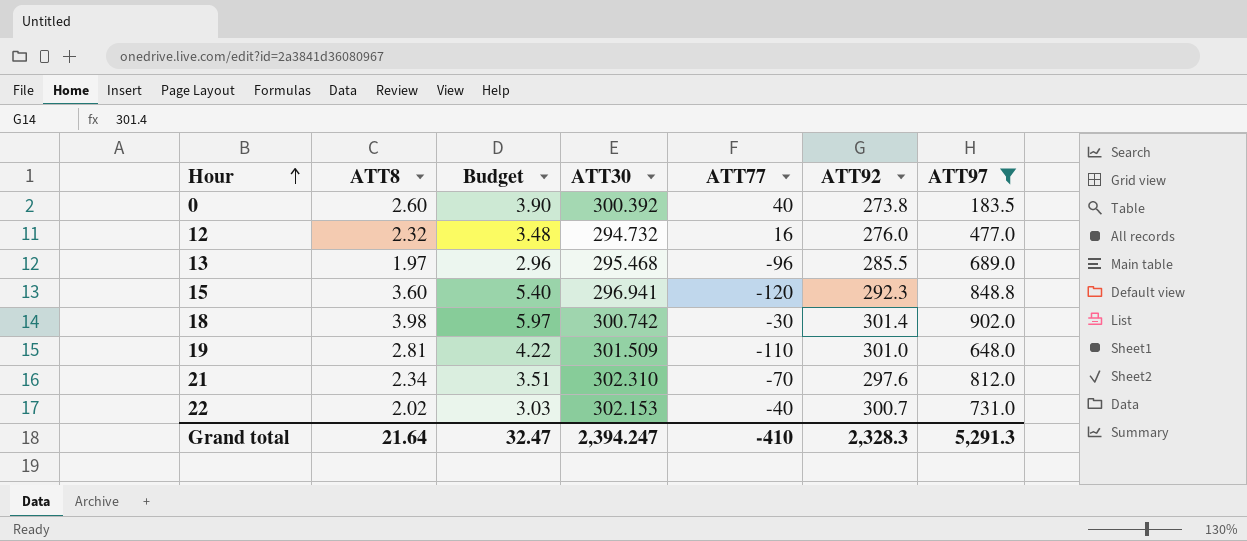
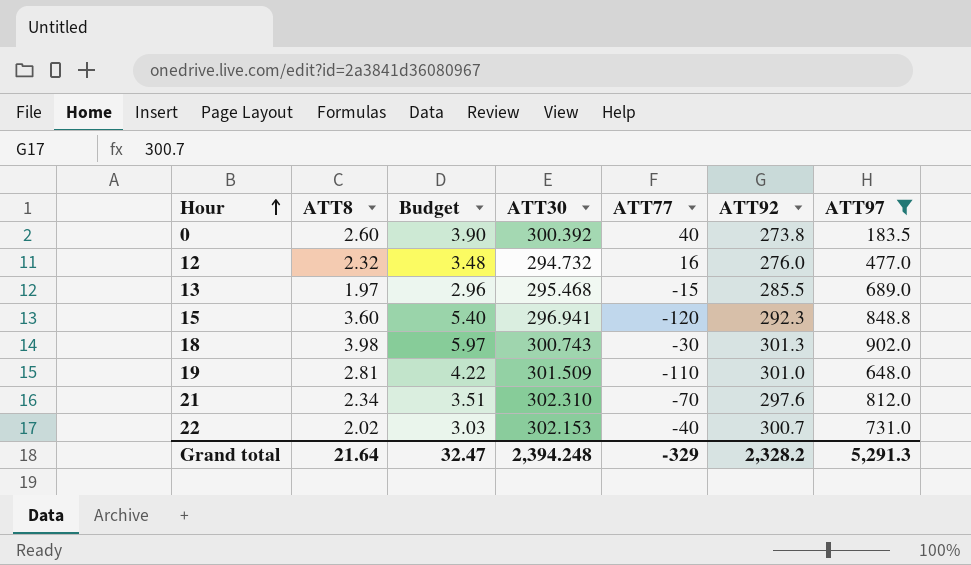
13 | ATT77: -96 -> -15
18 | ATT30: 300.742 -> 300.743
18 | ATT92: 301.4 -> 301.3
Grand total | ATT30: 2,394.247 -> 2,394.248
Grand total | ATT77: -410 -> -329
Grand total | ATT92: 2,328.3 -> 2,328.2

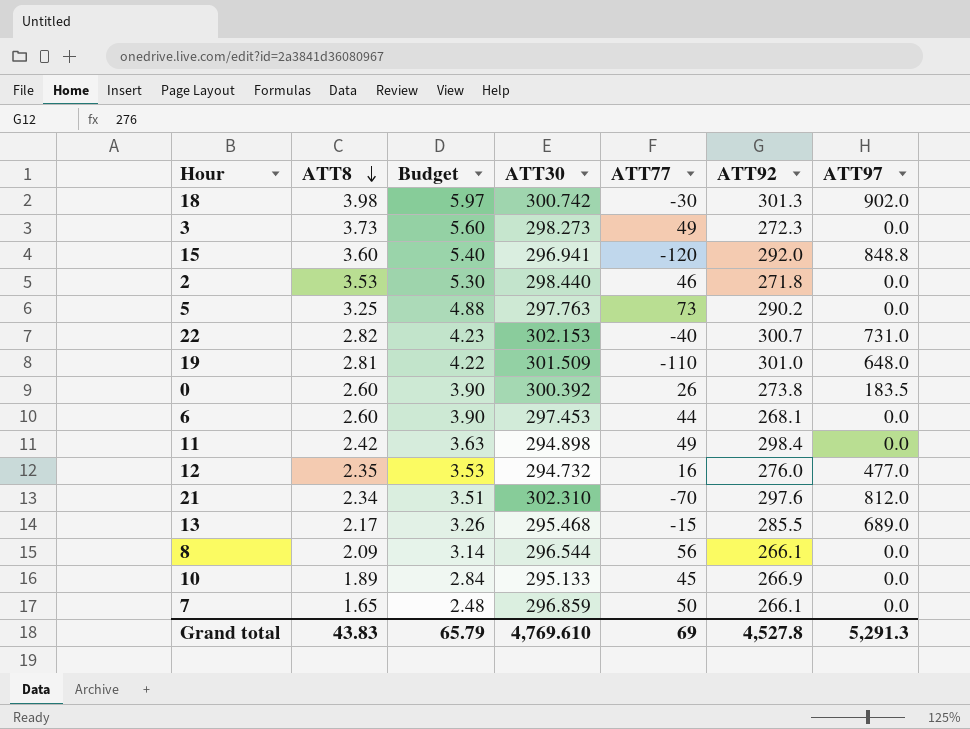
filter: ATT97 != 0.0 -> none
row order: Hour ascending -> ATT8 descending
18 | ATT30: 300.743 -> 300.742
15 | ATT92: 292.3 -> 292.0
22 | ATT8: 2.02 -> 2.82
22 | Budget: 3.03 -> 4.23
0 | ATT77: 40 -> 26
12 | ATT8: 2.32 -> 2.35
12 | Budget: 3.48 -> 3.53
13 | ATT8: 1.97 -> 2.17
13 | Budget: 2.96 -> 3.26
Grand total | ATT8: 21.64 -> 43.83
Grand total | Budget: 32.47 -> 65.79
Grand total | ATT30: 2,394.248 -> 4,769.610
Grand total | ATT77: -329 -> 69
Grand total | ATT92: 2,328.2 -> 4,527.8

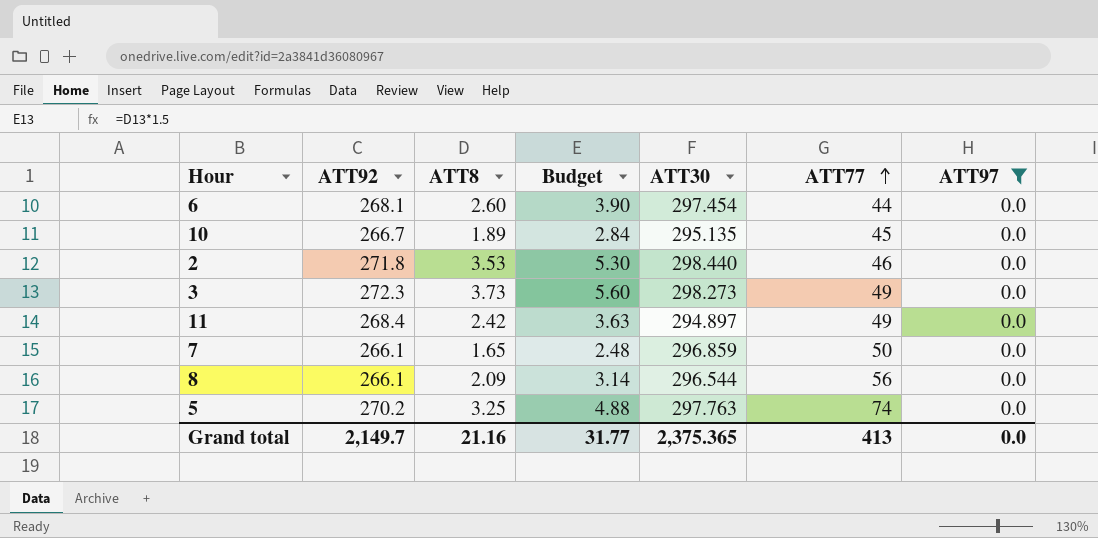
filter: none -> ATT97 = 0.0
row order: ATT8 descending -> ATT77 ascending
column ATT92 | position: 6 -> 2
6 | ATT30: 297.453 -> 297.454
10 | ATT92: 266.9 -> 266.7
10 | ATT30: 295.133 -> 295.135
11 | ATT92: 298.4 -> 268.4
11 | ATT30: 294.898 -> 294.897
5 | ATT92: 290.2 -> 270.2
5 | ATT77: 73 -> 74
Grand total | ATT92: 4,527.8 -> 2,149.7
Grand total | ATT8: 43.83 -> 21.16
Grand total | Budget: 65.79 -> 31.77
Grand total | ATT30: 4,769.610 -> 2,375.365
Grand total | ATT77: 69 -> 413
Grand total | ATT97: 5,291.3 -> 0.0

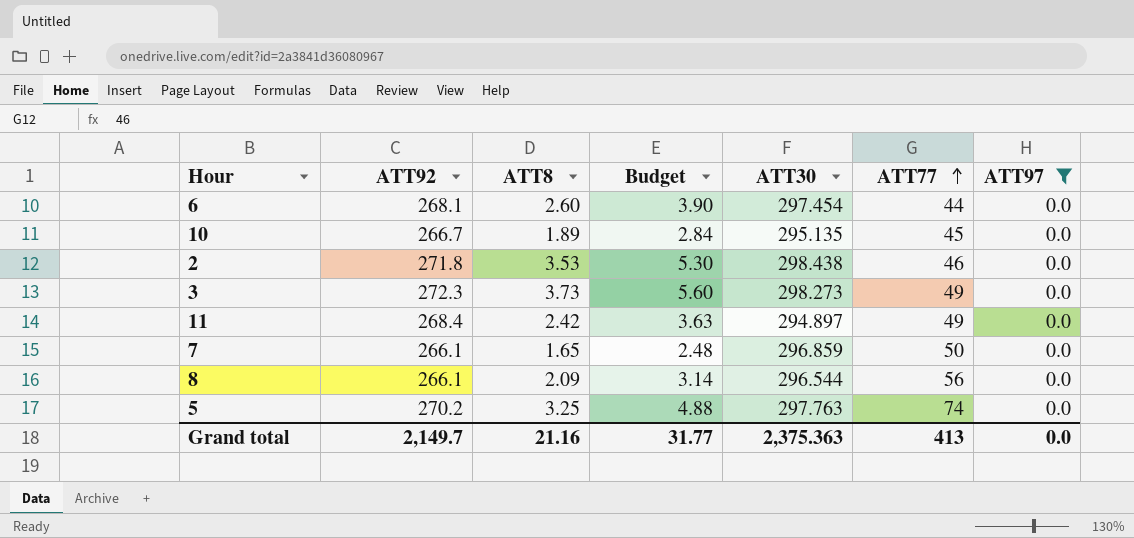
2 | ATT30: 298.440 -> 298.438
Grand total | ATT30: 2,375.365 -> 2,375.363

